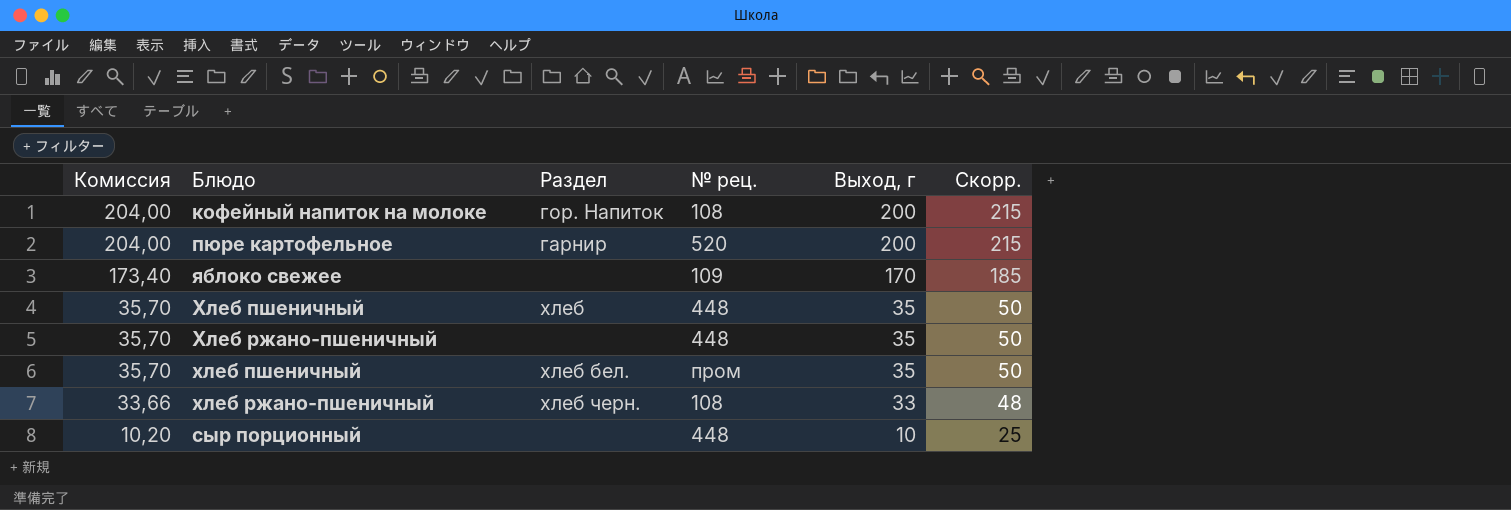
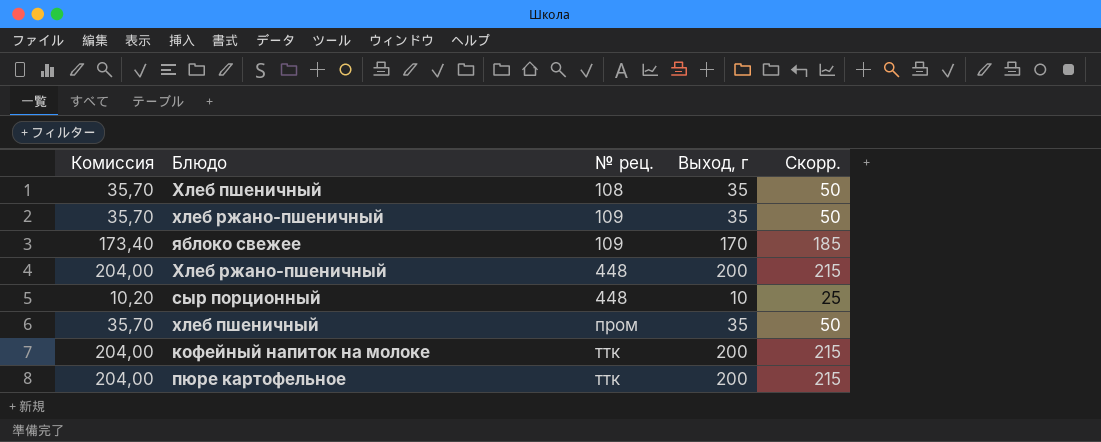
row order: Комиссия descending -> № рец. ascending
column Раздел | position: 3 -> none
Хлеб пшеничный | № рец.: 448 -> 108
хлеб ржано-пшеничный | Комиссия: 33,66 -> 35,70
хлеб ржано-пшеничный | № рец.: 108 -> 109
хлеб ржано-пшеничный | Выход, г: 33 -> 35
хлеб ржано-пшеничный | Скорр.: 48 -> 50
Хлеб ржано-пшеничный | Комиссия: 35,70 -> 204,00
Хлеб ржано-пшеничный | Выход, г: 35 -> 200
Хлеб ржано-пшеничный | Скорр.: 50 -> 215
кофейный напиток на молоке | № рец.: 108 -> ттк
пюре картофельное | № рец.: 520 -> ттк

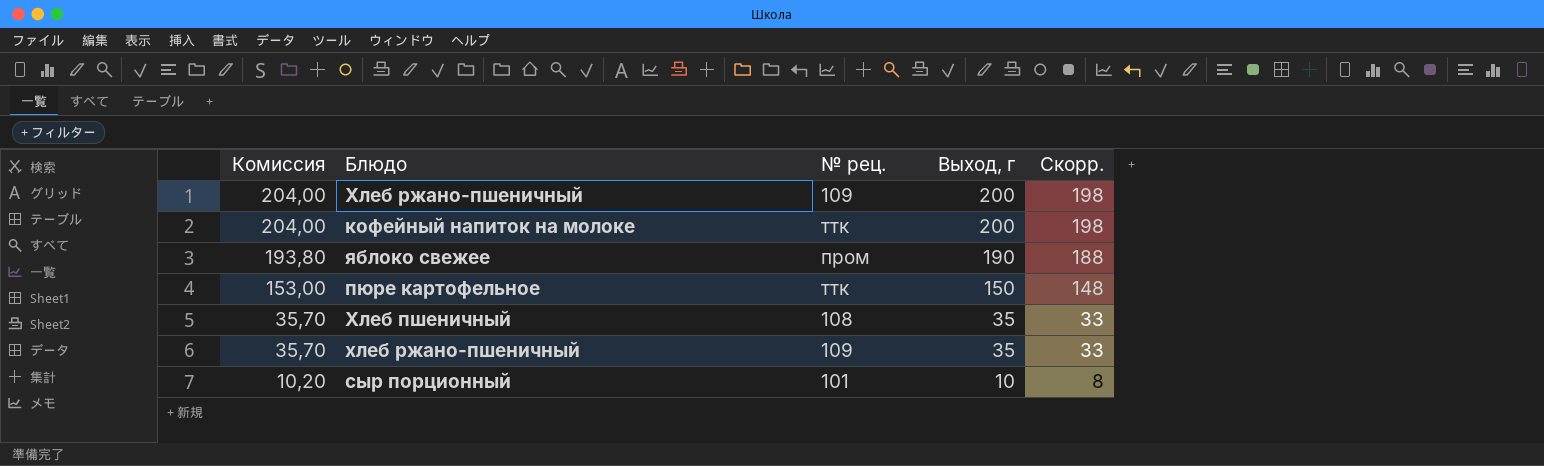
row order: № рец. ascending -> Комиссия descending
column Скорр. | formula: [Выход, г] + 15 -> [Выход, г] - 2
row хлеб пшеничный: 35,70 | пром | 35 | 50 -> none
Хлеб ржано-пшеничный | № рец.: 448 -> 109
яблоко свежее | Комиссия: 173,40 -> 193,80
яблоко свежее | № рец.: 109 -> пром
яблоко свежее | Выход, г: 170 -> 190
пюре картофельное | Комиссия: 204,00 -> 153,00
пюре картофельное | Выход, г: 200 -> 150
сыр порционный | № рец.: 448 -> 101

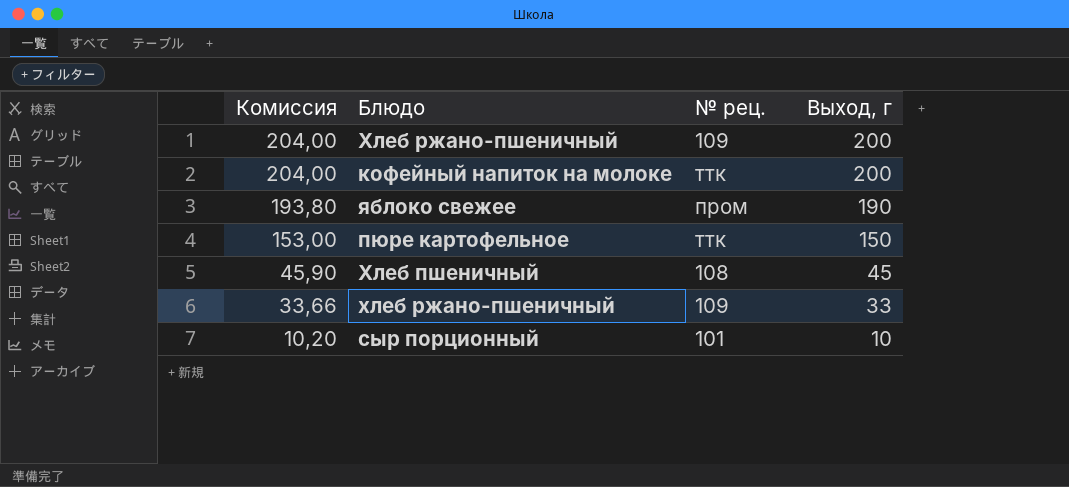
column Скорр. | formula: [Выход, г] - 2 -> none
Хлеб пшеничный | Комиссия: 35,70 -> 45,90
Хлеб пшеничный | Выход, г: 35 -> 45
хлеб ржано-пшеничный | Комиссия: 35,70 -> 33,66
хлеб ржано-пшеничный | Выход, г: 35 -> 33

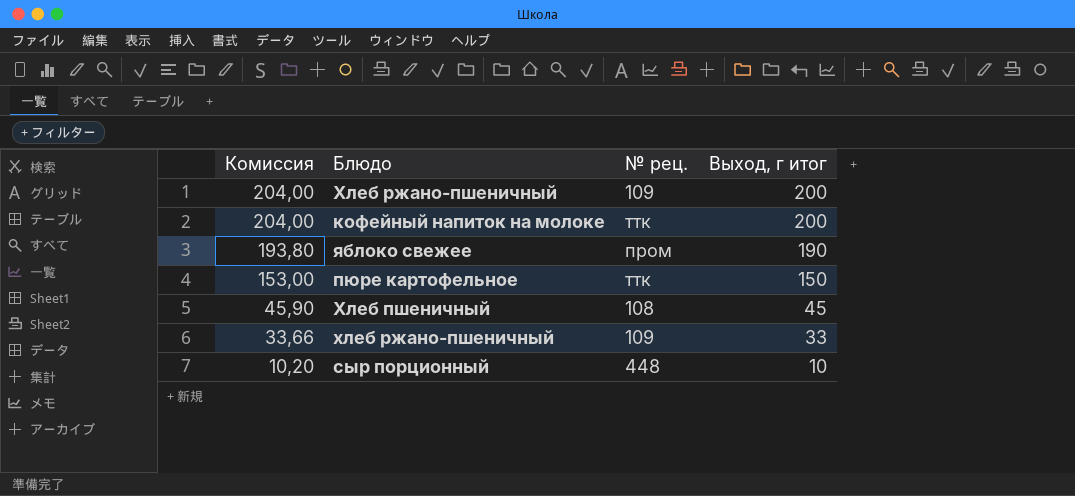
column name: Выход, г -> Выход, г итог
сыр порционный | № рец.: 101 -> 448

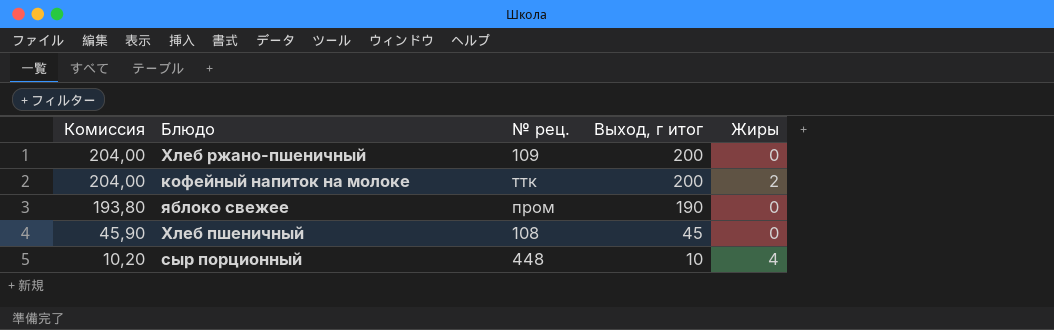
column Жиры | position: none -> 5
row пюре картофельное: 153,00 | ттк | 150 -> none
row хлеб ржано-пшеничный: 33,66 | 109 | 33 -> none

